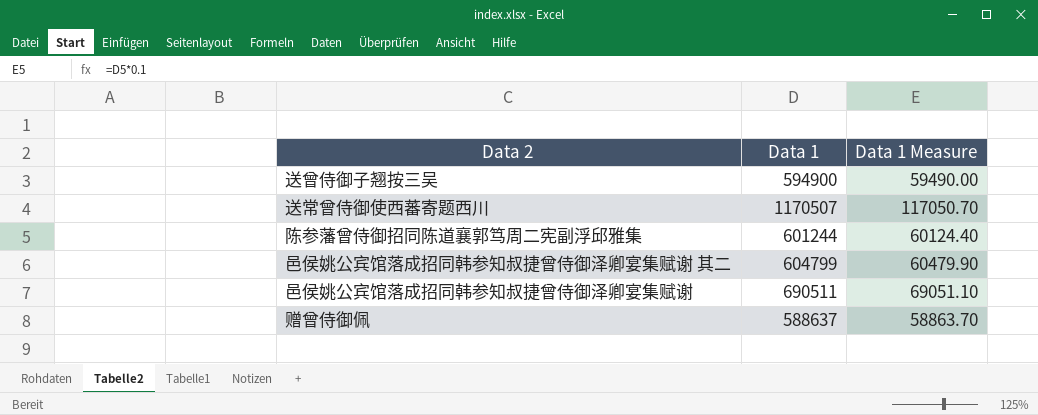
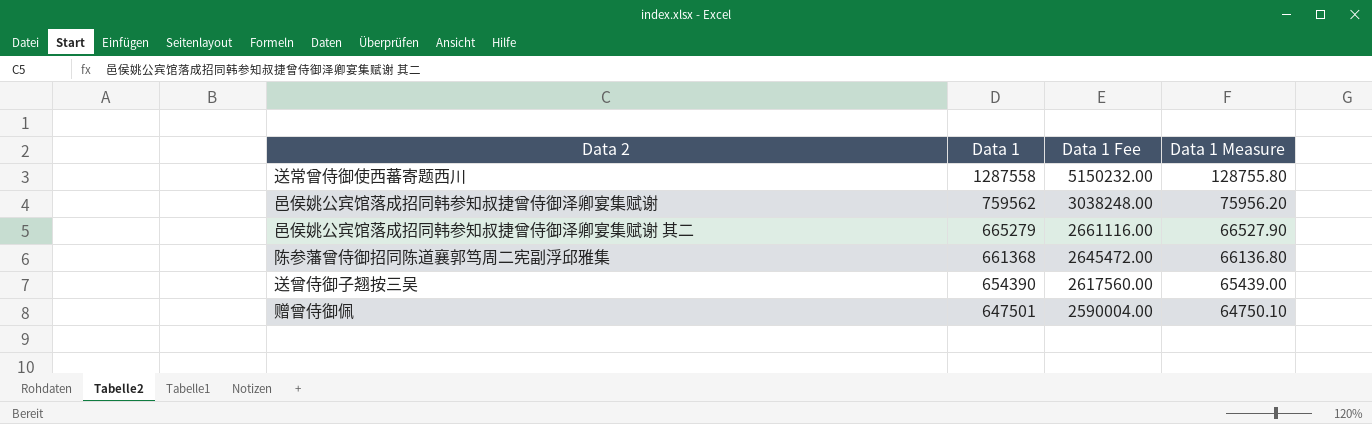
row order: none -> Data 1 descending
column Data 1 Fee | formula: none -> [Data 1] * 4
送常曾侍御使西蕃寄题西川 | Data 1: 1170507 -> 1287558
送常曾侍御使西蕃寄题西川 | Data 1 Measure: 117050.70 -> 128755.80
邑侯姚公宾馆落成招同韩参知叔捷曾侍御泽卿宴集赋谢 | Data 1: 690511 -> 759562
邑侯姚公宾馆落成招同韩参知叔捷曾侍御泽卿宴集赋谢 | Data 1 Measure: 69051.10 -> 75956.20
邑侯姚公宾馆落成招同韩参知叔捷曾侍御泽卿宴集赋谢 其二 | Data 1: 604799 -> 665279
邑侯姚公宾馆落成招同韩参知叔捷曾侍御泽卿宴集赋谢 其二 | Data 1 Measure: 60479.90 -> 66527.90
陈参藩曾侍御招同陈道襄郭笃周二宪副浮邱雅集 | Data 1: 601244 -> 661368
陈参藩曾侍御招同陈道襄郭笃周二宪副浮邱雅集 | Data 1 Measure: 60124.40 -> 66136.80
送曾侍御子翘按三吴 | Data 1: 594900 -> 654390
送曾侍御子翘按三吴 | Data 1 Measure: 59490.00 -> 65439.00
赠曾侍御佩 | Data 1: 588637 -> 647501
赠曾侍御佩 | Data 1 Measure: 58863.70 -> 64750.10

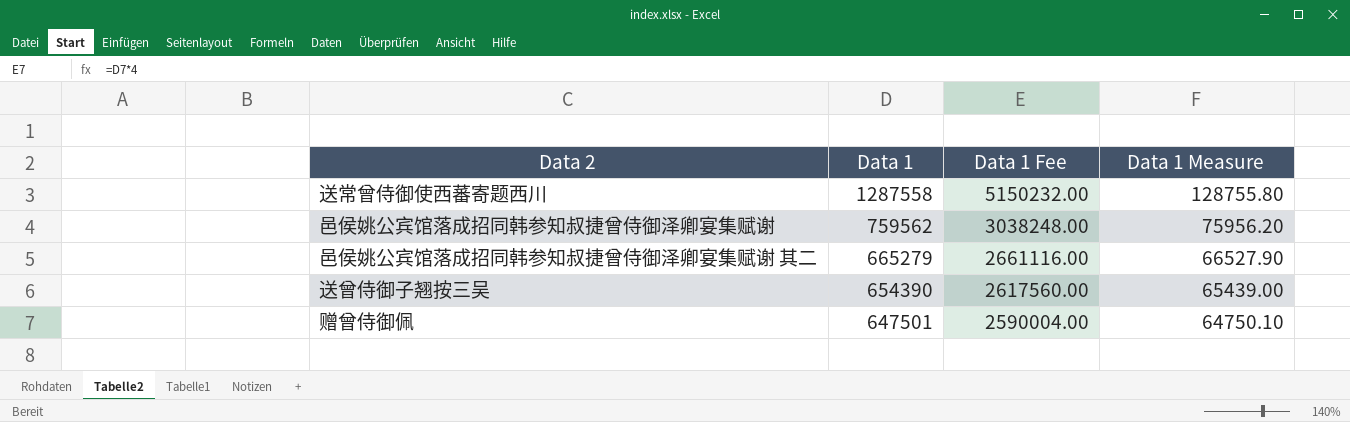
row 陈参藩曾侍御招同陈道襄郭笃周二宪副浮邱雅集: 661368 | 2645472.00 | 66136.80 -> none

